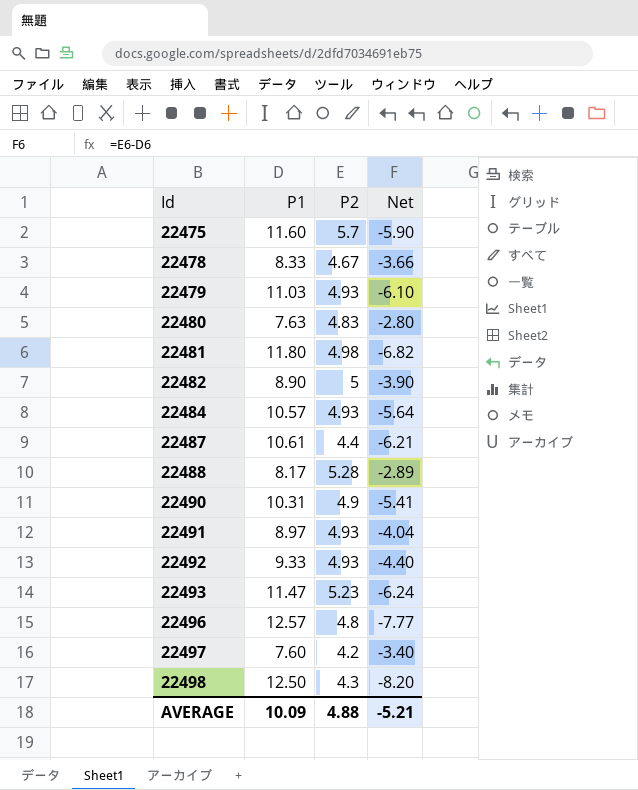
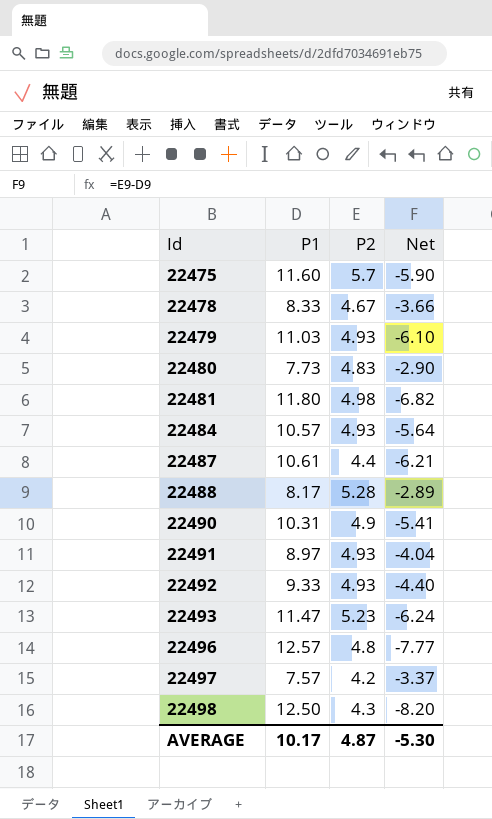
row 22482: 8.90 | 5 | -3.90 -> none
22480 | P1: 7.63 -> 7.73
22480 | Net: -2.80 -> -2.90
22497 | P1: 7.60 -> 7.57
22497 | Net: -3.40 -> -3.37
AVERAGE | P1: 10.09 -> 10.17
AVERAGE | P2: 4.88 -> 4.87
AVERAGE | Net: -5.21 -> -5.30

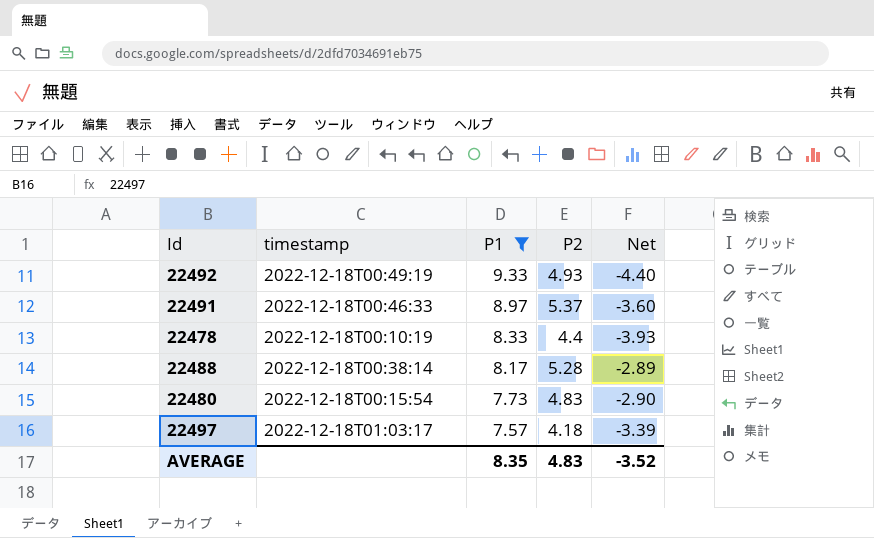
filter: none -> P1 <= 9.33
row order: Id ascending -> P1 descending
column timestamp | position: none -> 2
22491 | P2: 4.93 -> 5.37
22491 | Net: -4.04 -> -3.60
22478 | P2: 4.67 -> 4.4
22478 | Net: -3.66 -> -3.93
22497 | P2: 4.2 -> 4.18
22497 | Net: -3.37 -> -3.39
AVERAGE | P1: 10.17 -> 8.35
AVERAGE | P2: 4.87 -> 4.83
AVERAGE | Net: -5.30 -> -3.52

